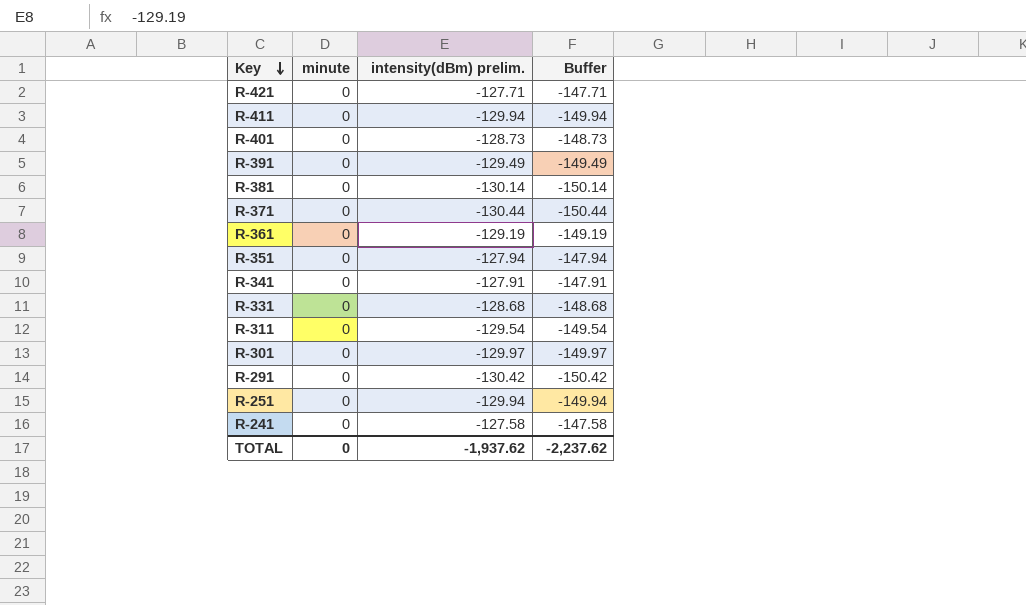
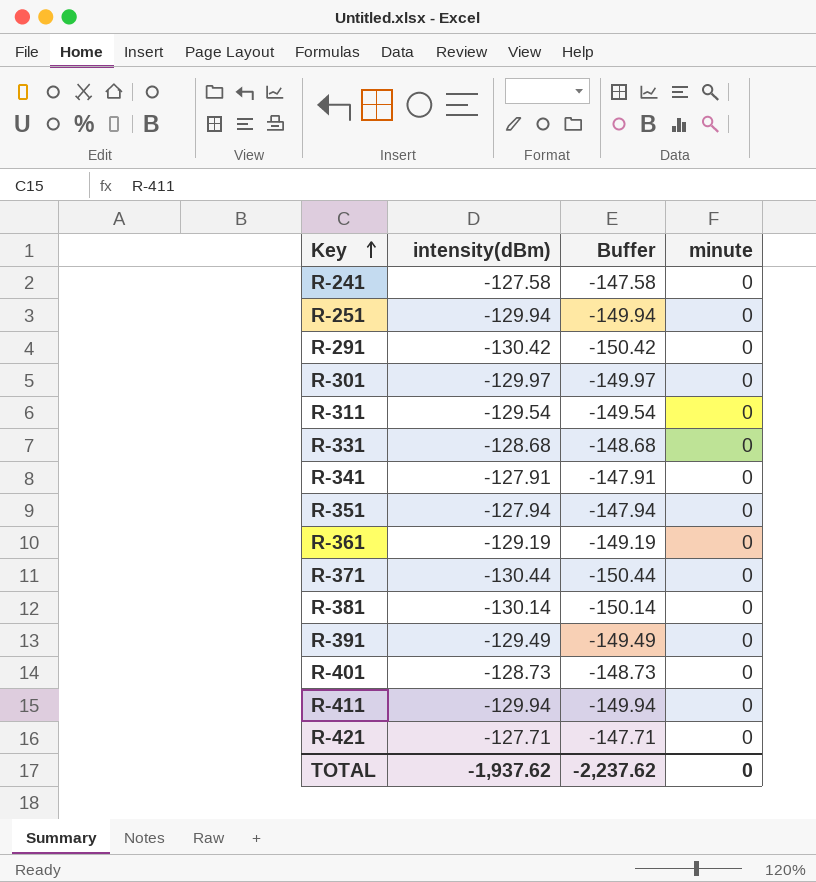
row order: Key descending -> Key ascending
column name: intensity(dBm) prelim. -> intensity(dBm)
column minute | position: 2 -> 4

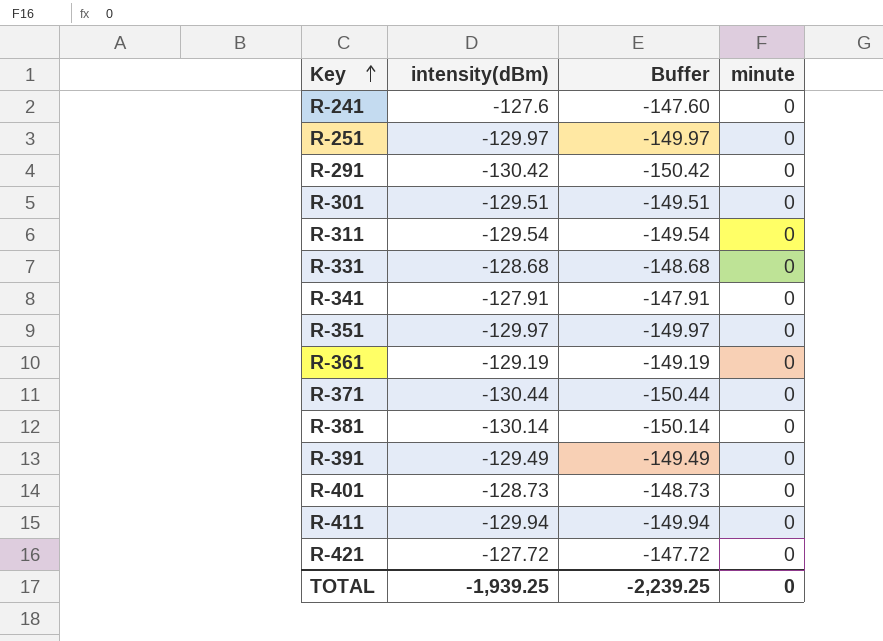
R-241 | intensity(dBm): -127.58 -> -127.6
R-241 | Buffer: -147.58 -> -147.60
R-251 | intensity(dBm): -129.94 -> -129.97
R-251 | Buffer: -149.94 -> -149.97
R-301 | intensity(dBm): -129.97 -> -129.51
R-301 | Buffer: -149.97 -> -149.51
R-351 | intensity(dBm): -127.94 -> -129.97
R-351 | Buffer: -147.94 -> -149.97
R-421 | intensity(dBm): -127.71 -> -127.72
R-421 | Buffer: -147.71 -> -147.72
TOTAL | intensity(dBm): -1,937.62 -> -1,939.25
TOTAL | Buffer: -2,237.62 -> -2,239.25

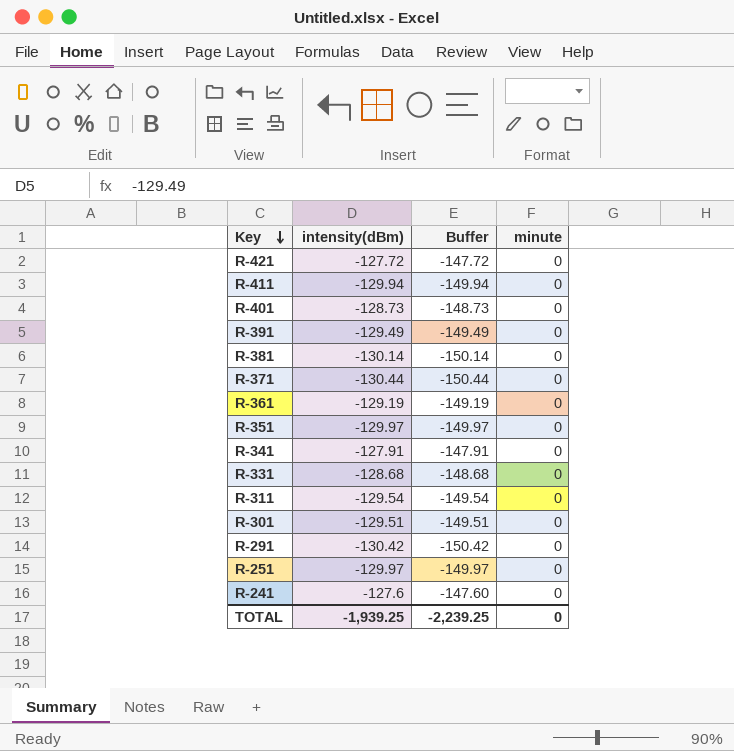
row order: Key ascending -> Key descending

